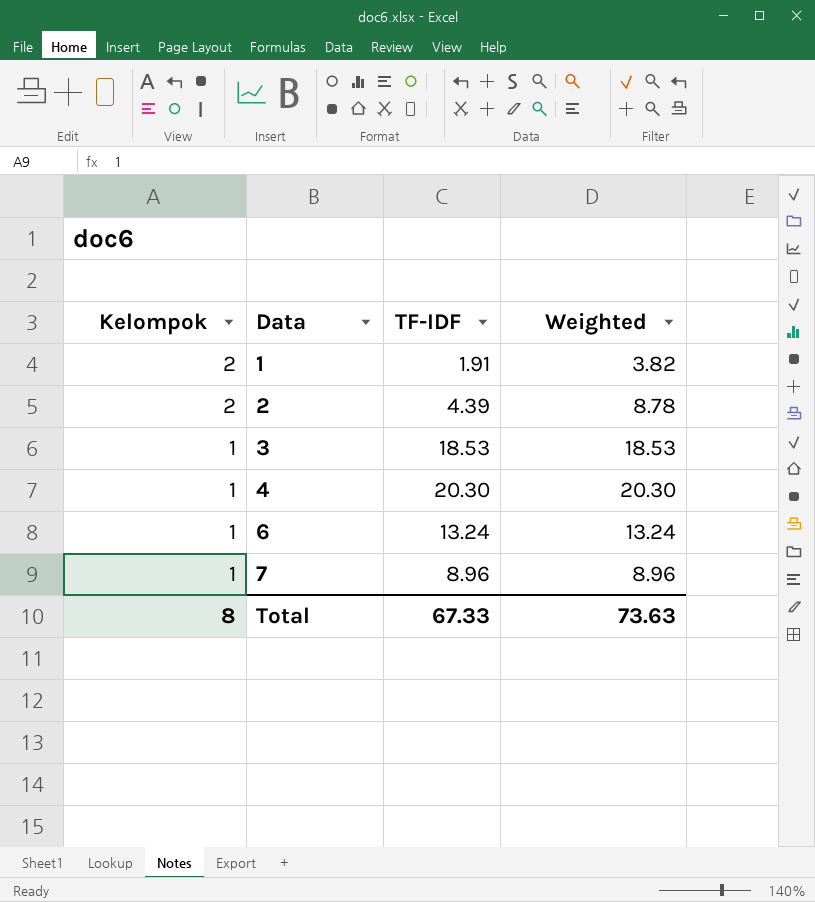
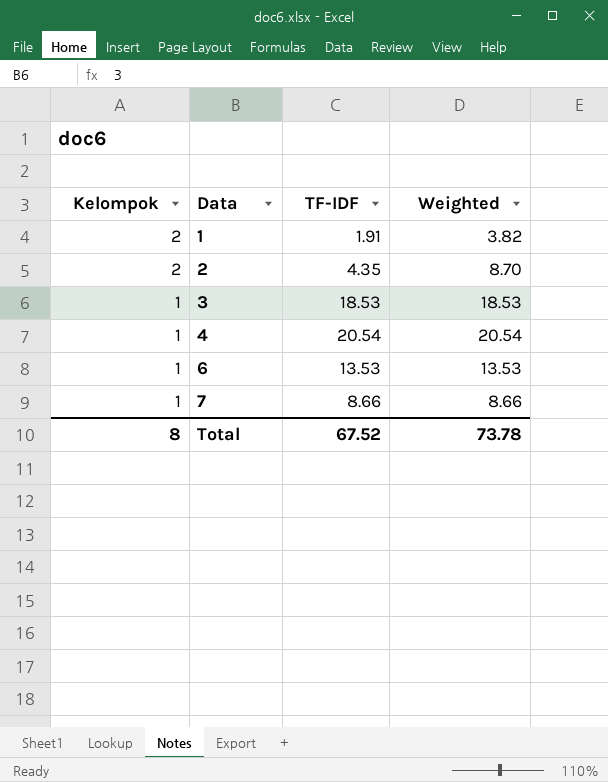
2 | TF-IDF: 4.39 -> 4.35
2 | Weighted: 8.78 -> 8.70
4 | TF-IDF: 20.30 -> 20.54
4 | Weighted: 20.30 -> 20.54
6 | TF-IDF: 13.24 -> 13.53
6 | Weighted: 13.24 -> 13.53
7 | TF-IDF: 8.96 -> 8.66
7 | Weighted: 8.96 -> 8.66
Total | TF-IDF: 67.33 -> 67.52
Total | Weighted: 73.63 -> 73.78

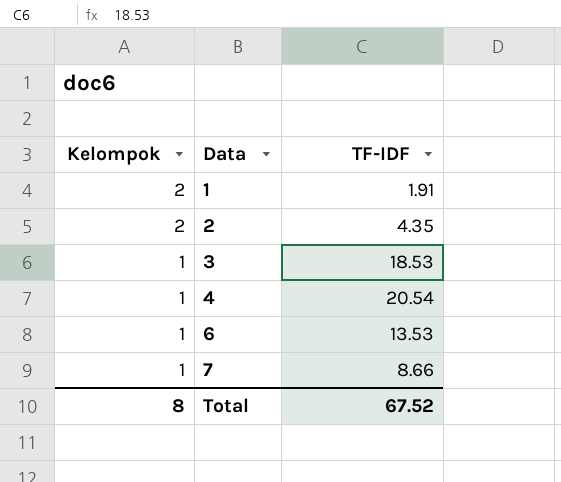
column Weighted | formula: [Kelompok] * [TF-IDF] -> none

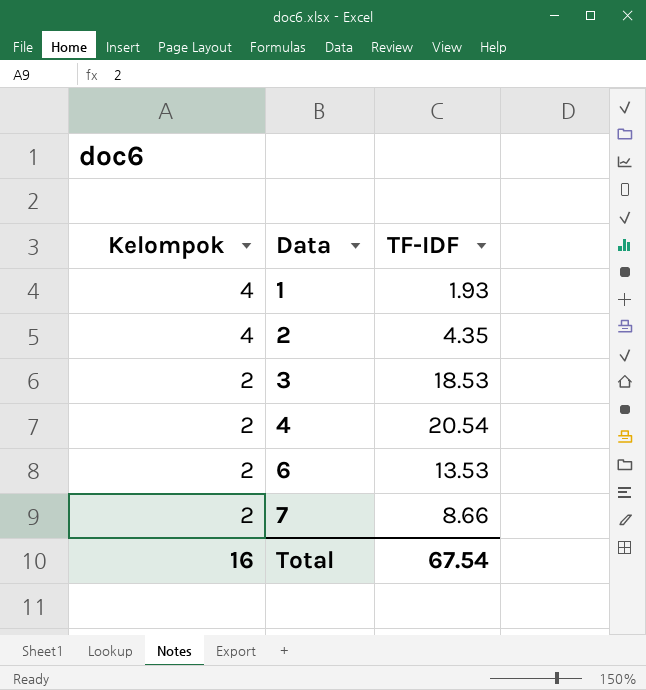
1 | Kelompok: 2 -> 4
1 | TF-IDF: 1.91 -> 1.93
2 | Kelompok: 2 -> 4
3 | Kelompok: 1 -> 2
4 | Kelompok: 1 -> 2
6 | Kelompok: 1 -> 2
7 | Kelompok: 1 -> 2
Total | Kelompok: 8 -> 16
Total | TF-IDF: 67.52 -> 67.54

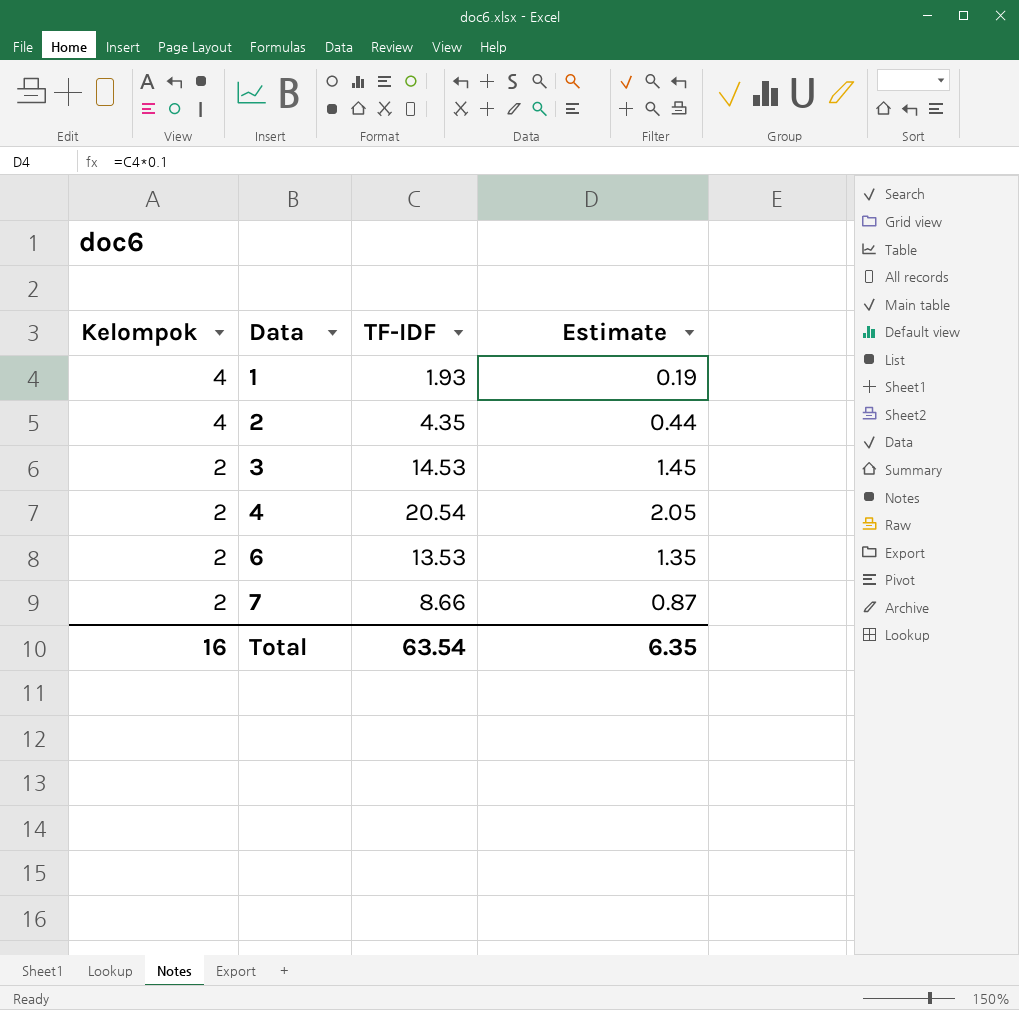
column Estimate | formula: none -> [TF-IDF] * 0.1
3 | TF-IDF: 18.53 -> 14.53
Total | TF-IDF: 67.54 -> 63.54

